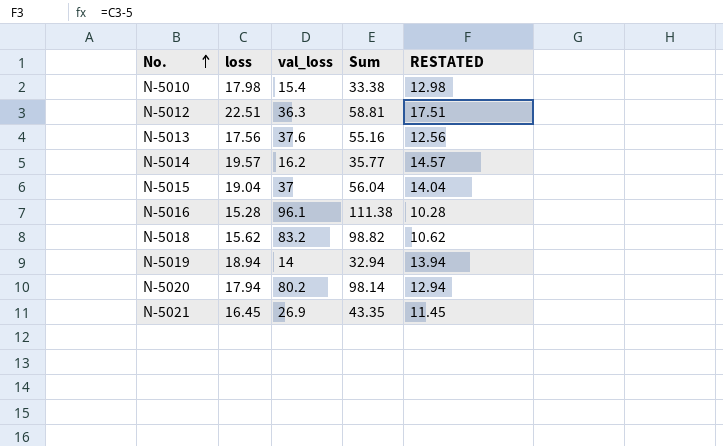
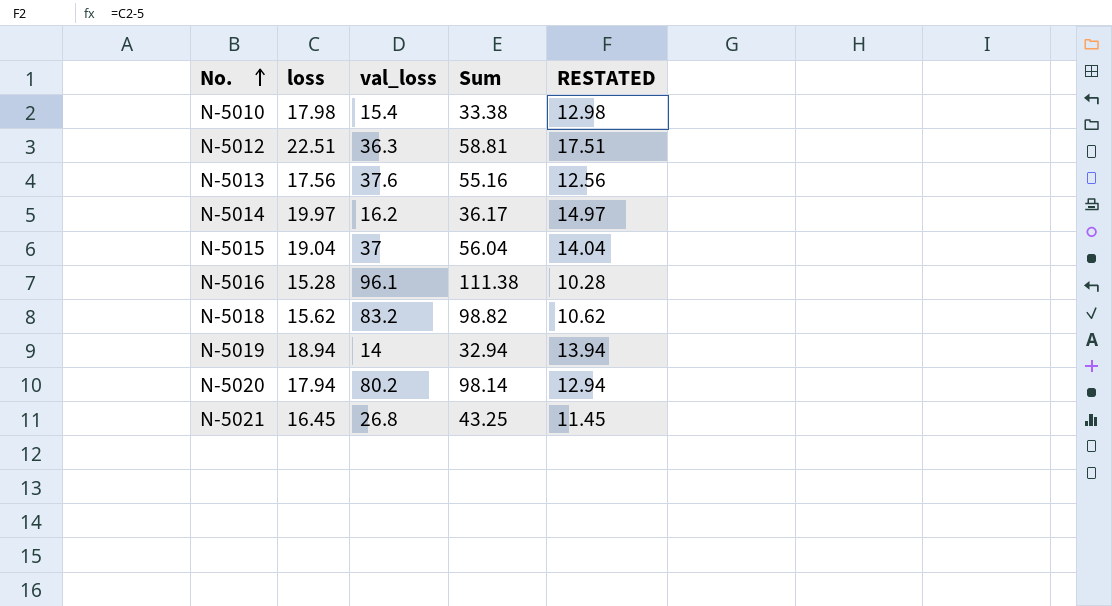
N-5014 | loss: 19.57 -> 19.97
N-5014 | Sum: 35.77 -> 36.17
N-5014 | RESTATED: 14.57 -> 14.97
N-5021 | val_loss: 26.9 -> 26.8
N-5021 | Sum: 43.35 -> 43.25

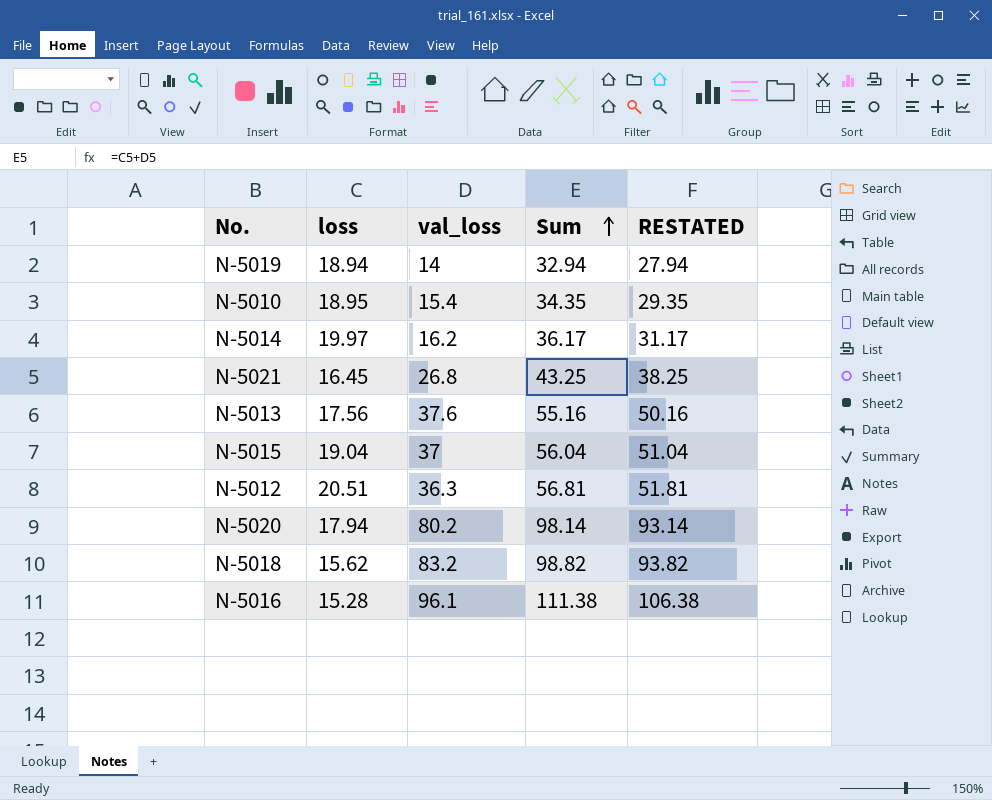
row order: No. ascending -> Sum ascending
column RESTATED | formula: [loss] - 5 -> [Sum] - 5
N-5010 | loss: 17.98 -> 18.95
N-5010 | Sum: 33.38 -> 34.35
N-5012 | loss: 22.51 -> 20.51
N-5012 | Sum: 58.81 -> 56.81

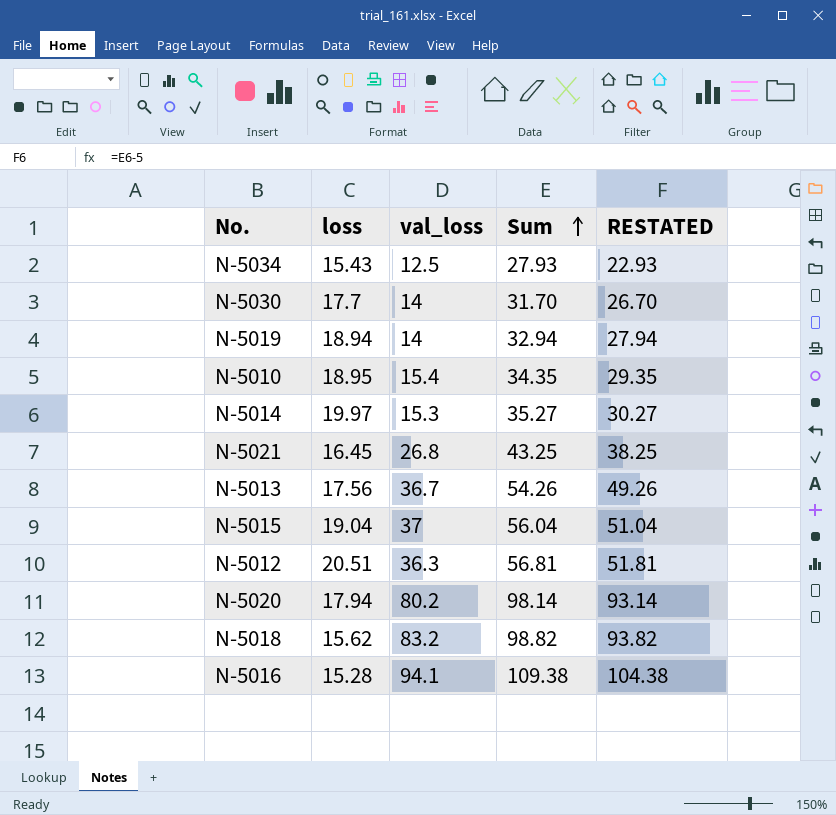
row N-5034: none -> 15.43 | 12.5 | 27.93 | 22.93
row N-5030: none -> 17.7 | 14 | 31.70 | 26.70
N-5014 | val_loss: 16.2 -> 15.3
N-5014 | Sum: 36.17 -> 35.27
N-5014 | RESTATED: 31.17 -> 30.27
N-5013 | val_loss: 37.6 -> 36.7
N-5013 | Sum: 55.16 -> 54.26
N-5013 | RESTATED: 50.16 -> 49.26
N-5016 | val_loss: 96.1 -> 94.1
N-5016 | Sum: 111.38 -> 109.38
N-5016 | RESTATED: 106.38 -> 104.38

